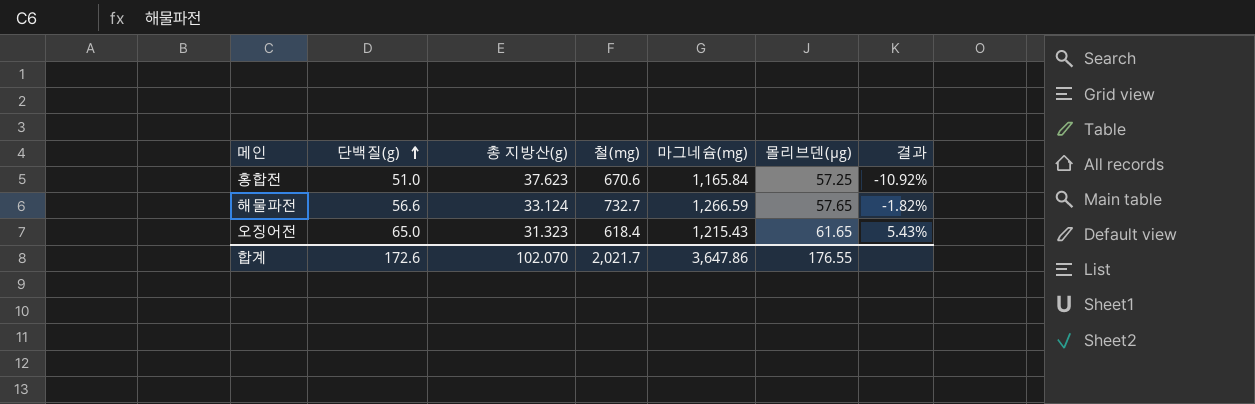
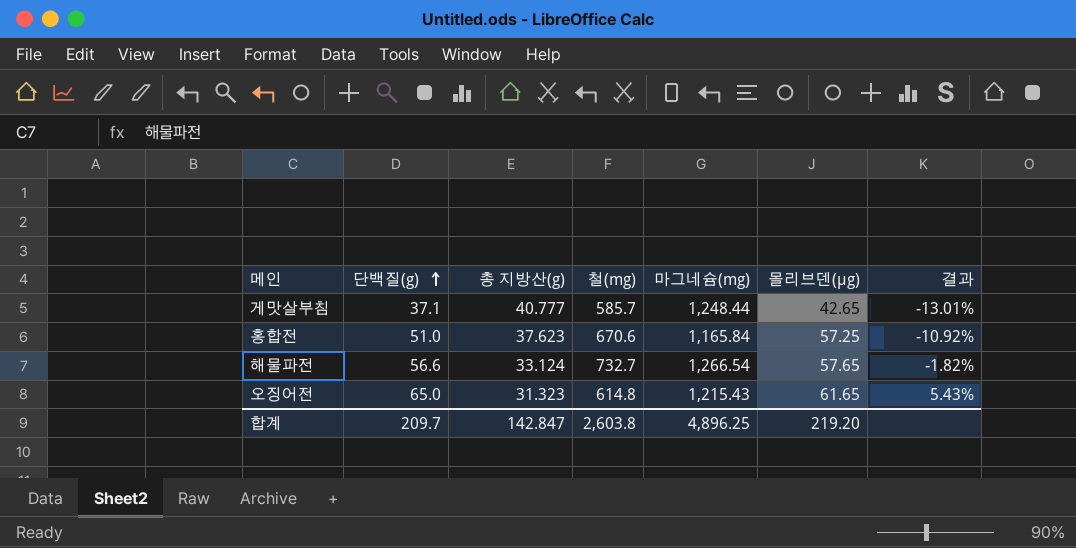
row 게맛살부침: none -> 37.1 | 40.777 | 585.7 | 1,248.44 | 42.65 | -13.01%
해물파전 | 마그네슘(mg): 1,266.59 -> 1,266.54
오징어전 | 철(mg): 618.4 -> 614.8
합계 | 단백질(g): 172.6 -> 209.7
합계 | 총 지방산(g): 102.070 -> 142.847
합계 | 철(mg): 2,021.7 -> 2,603.8
합계 | 마그네슘(mg): 3,647.86 -> 4,896.25
합계 | 몰리브덴(μg): 176.55 -> 219.20

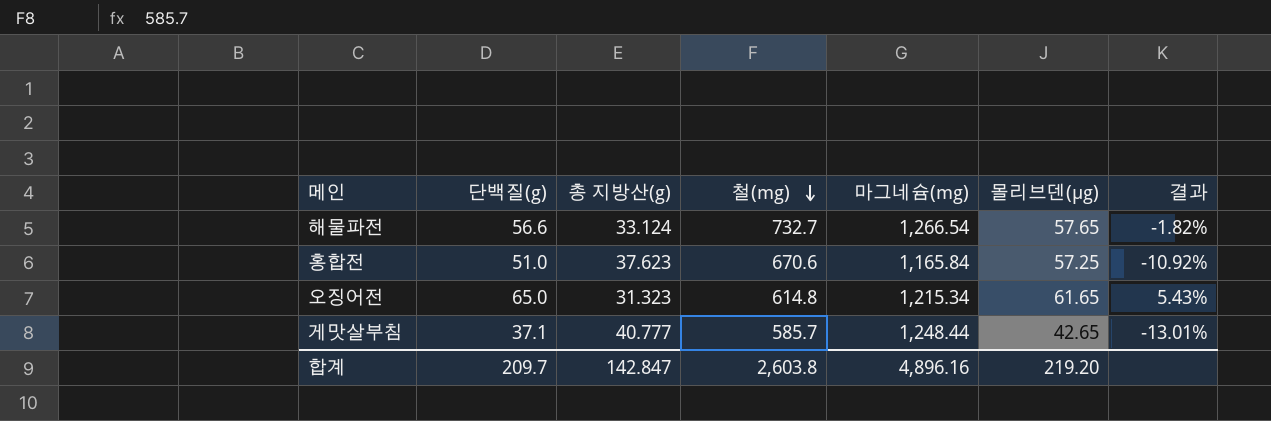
row order: 단백질(g) ascending -> 철(mg) descending
오징어전 | 마그네슘(mg): 1,215.43 -> 1,215.34
합계 | 마그네슘(mg): 4,896.25 -> 4,896.16

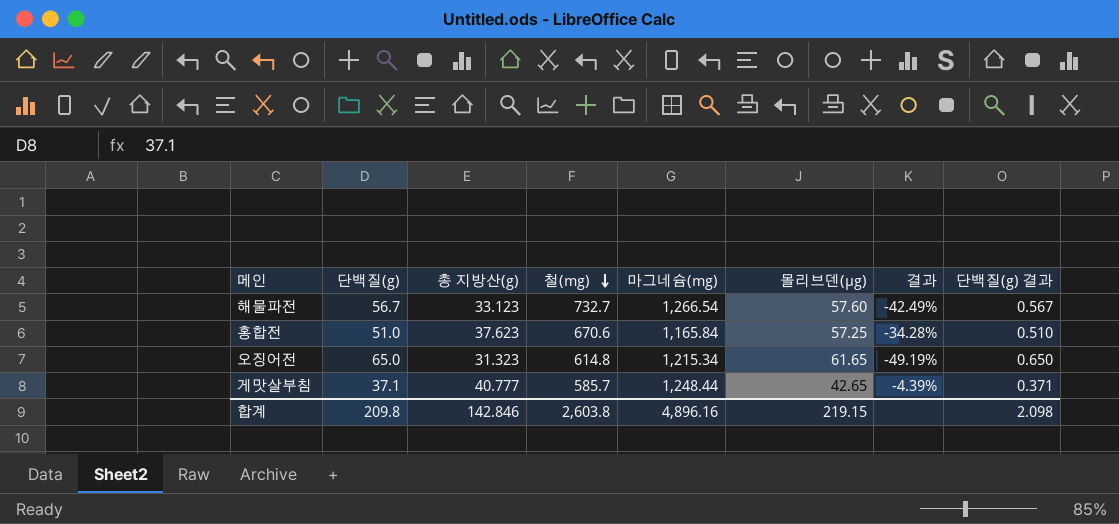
column 결과 | formula: ([단백질(g)] - [몰리브덴(μg)]) / [몰리브덴(μg)] -> ([총 지방산(g)] - [몰리브덴(μg)]) / [몰리브덴(μg)]
column 단백질(g) 결과 | formula: none -> [단백질(g)] * 0.01
해물파전 | 단백질(g): 56.6 -> 56.7
해물파전 | 총 지방산(g): 33.124 -> 33.123
해물파전 | 몰리브덴(μg): 57.65 -> 57.60
합계 | 단백질(g): 209.7 -> 209.8
합계 | 총 지방산(g): 142.847 -> 142.846
합계 | 몰리브덴(μg): 219.20 -> 219.15

